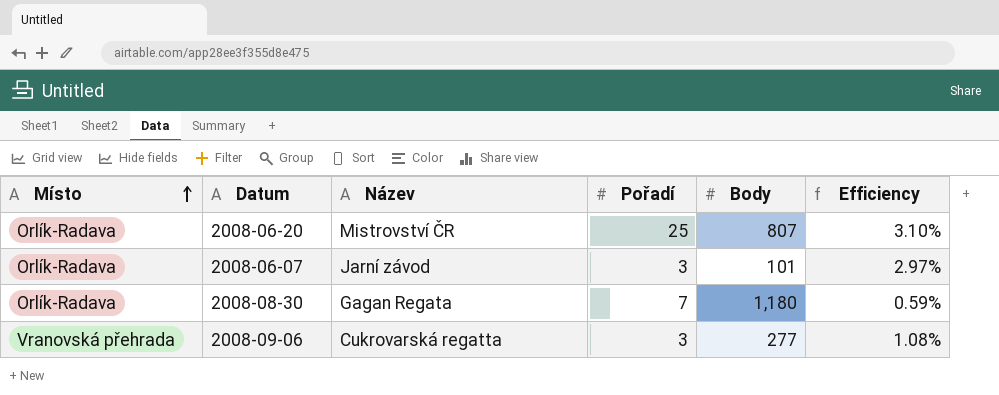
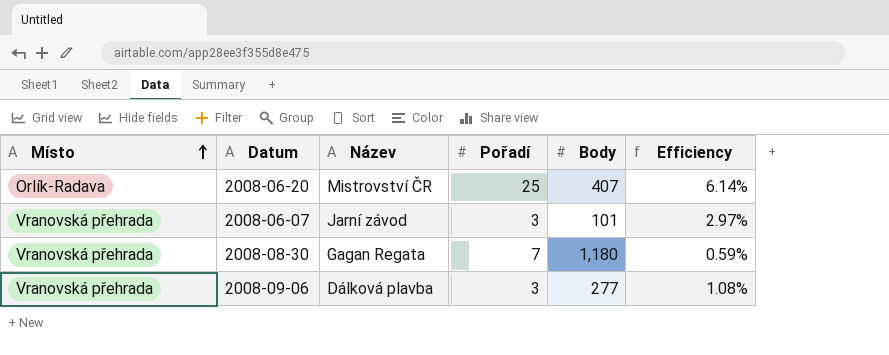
2008-06-20 | Body: 807 -> 407
2008-06-20 | Efficiency: 3.10% -> 6.14%
2008-06-07 | Místo: Orlík-Radava -> Vranovská přehrada
2008-08-30 | Místo: Orlík-Radava -> Vranovská přehrada
2008-09-06 | Název: Cukrovarská regatta -> Dálková plavba

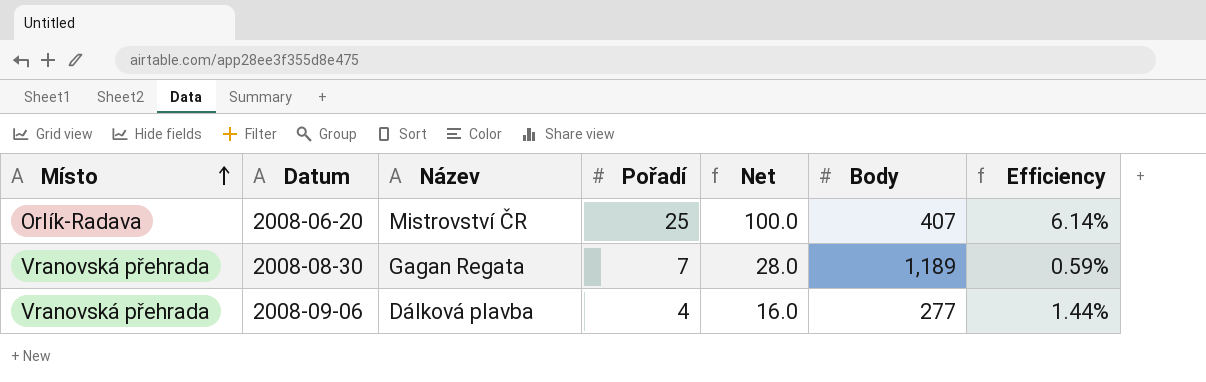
column Net | formula: none -> [Pořadí] * 4
row 2008-06-07: Vranovská přehrada | Jarní závod | 3 | 101 | 2.97% -> none
2008-08-30 | Body: 1,180 -> 1,189
2008-09-06 | Pořadí: 3 -> 4
2008-09-06 | Efficiency: 1.08% -> 1.44%

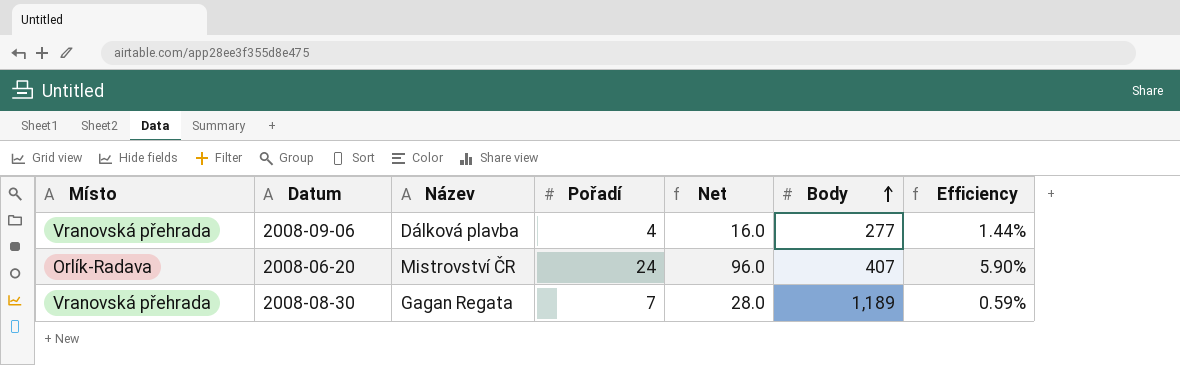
row order: Místo ascending -> Body ascending
2008-06-20 | Pořadí: 25 -> 24
2008-06-20 | Net: 100.0 -> 96.0
2008-06-20 | Efficiency: 6.14% -> 5.90%

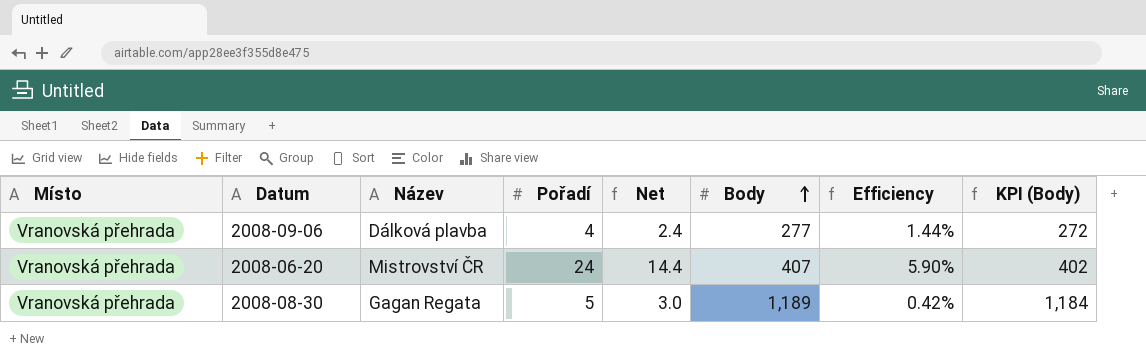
column Net | formula: [Pořadí] * 4 -> [Pořadí] * 0.6
column KPI (Body) | formula: none -> [Body] - 5
2008-06-20 | Místo: Orlík-Radava -> Vranovská přehrada
2008-08-30 | Pořadí: 7 -> 5
2008-08-30 | Efficiency: 0.59% -> 0.42%

